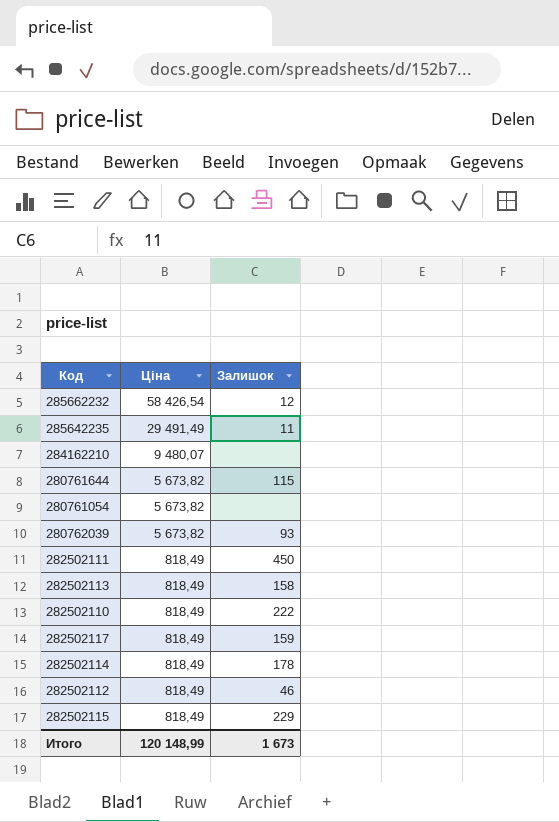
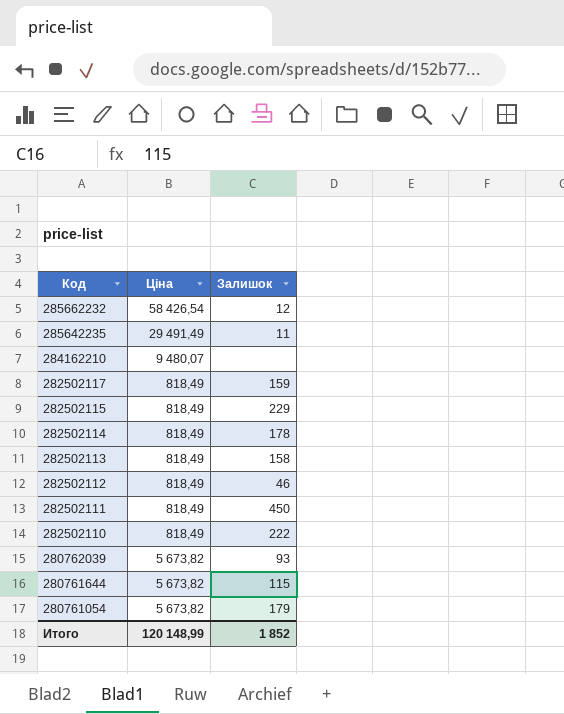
row order: Ціна descending -> Код descending
280761054 | Залишок: none -> 179
Итого | Залишок: 1 673 -> 1 852

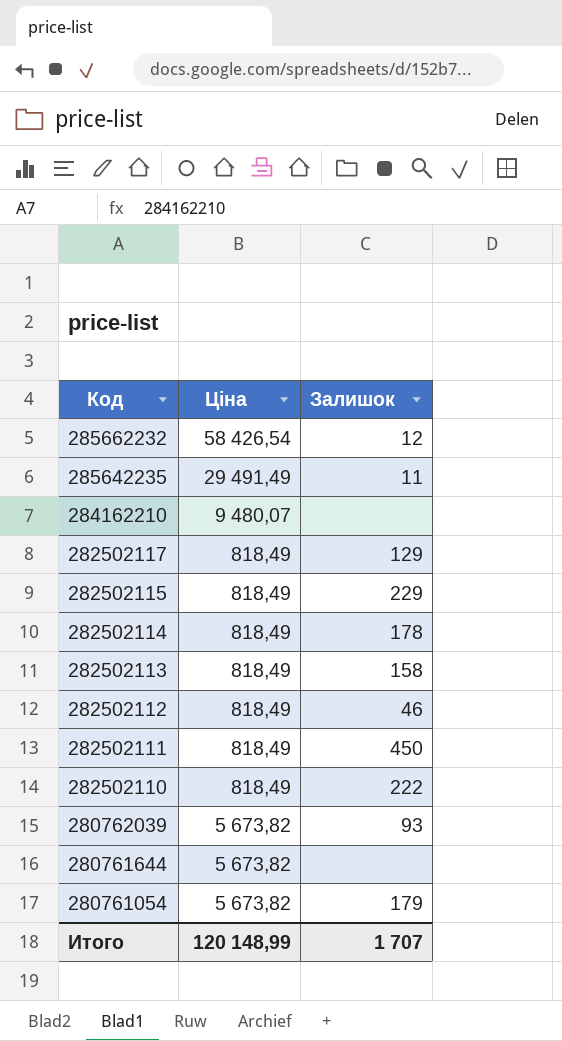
282502117 | Залишок: 159 -> 129
280761644 | Залишок: 115 -> none
Итого | Залишок: 1 852 -> 1 707

